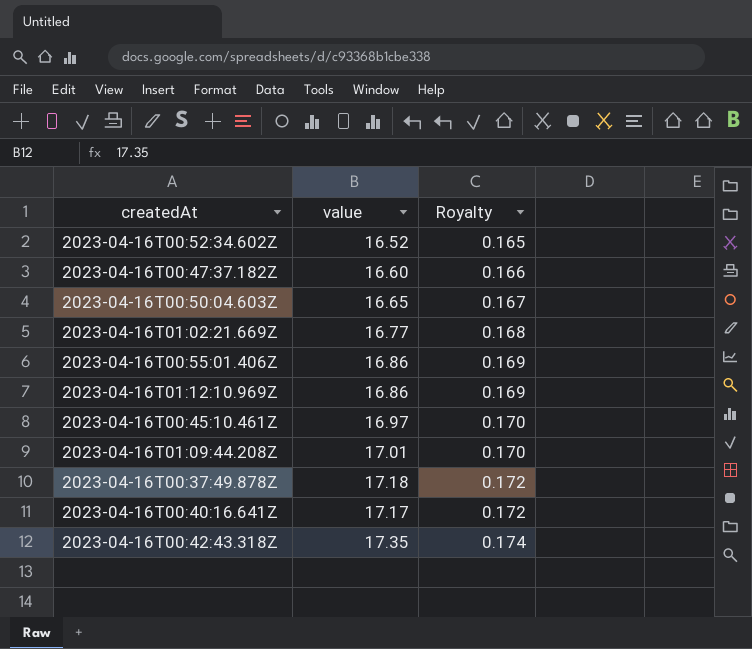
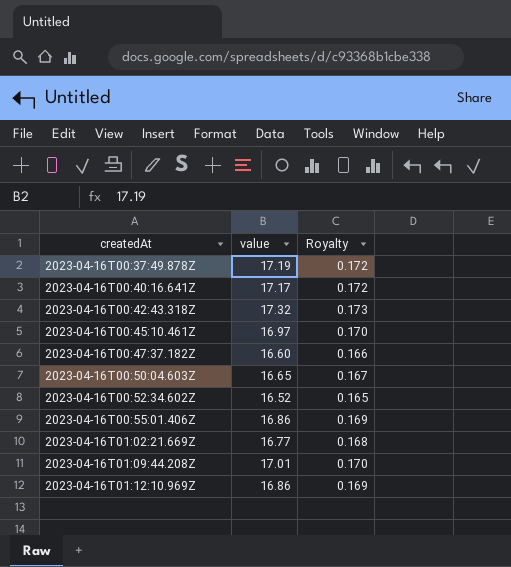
row order: Royalty ascending -> createdAt ascending
2023-04-16T00:37:49.878Z | value: 17.18 -> 17.19
2023-04-16T00:42:43.318Z | value: 17.35 -> 17.32
2023-04-16T00:42:43.318Z | Royalty: 0.174 -> 0.173

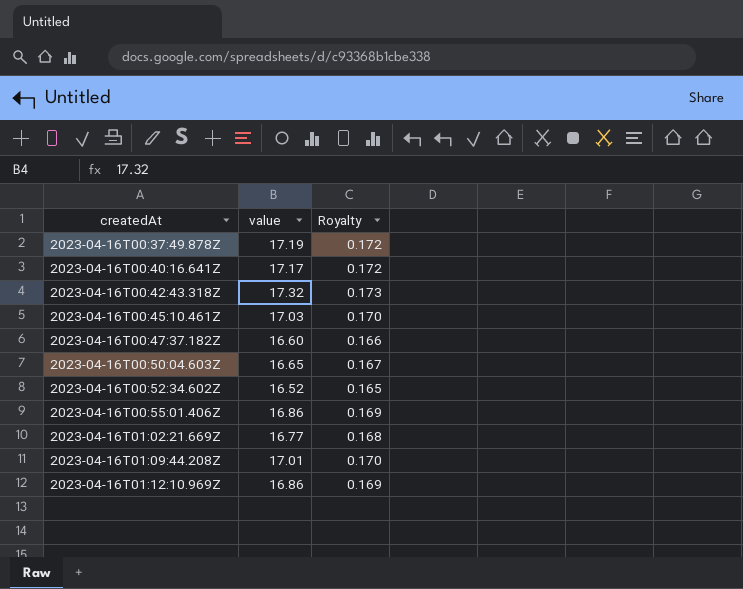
2023-04-16T00:45:10.461Z | value: 16.97 -> 17.03

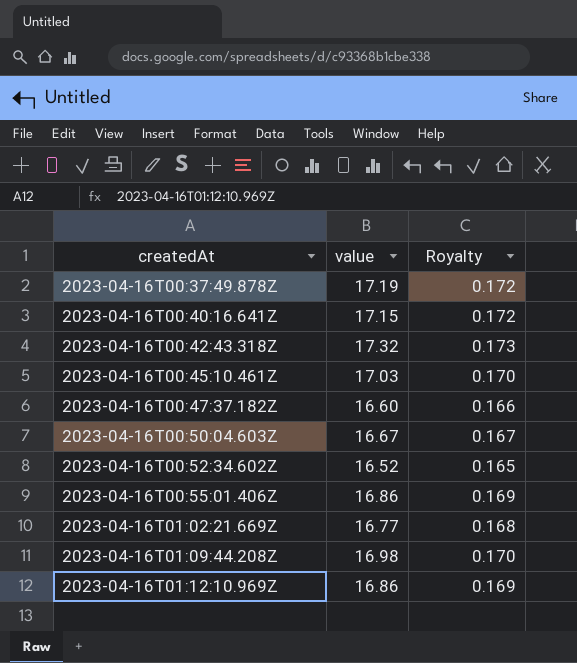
2023-04-16T00:40:16.641Z | value: 17.17 -> 17.15
2023-04-16T00:50:04.603Z | value: 16.65 -> 16.67
2023-04-16T01:09:44.208Z | value: 17.01 -> 16.98

